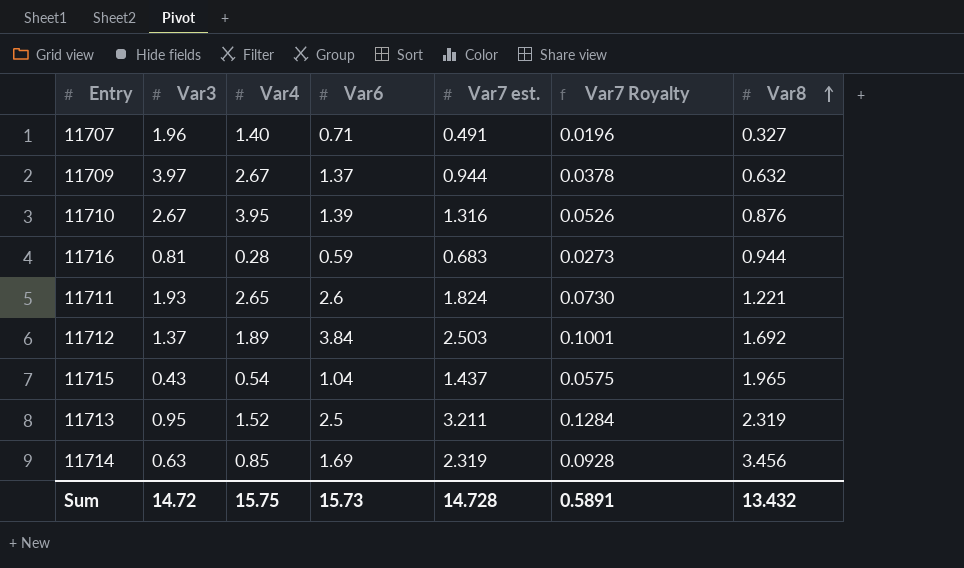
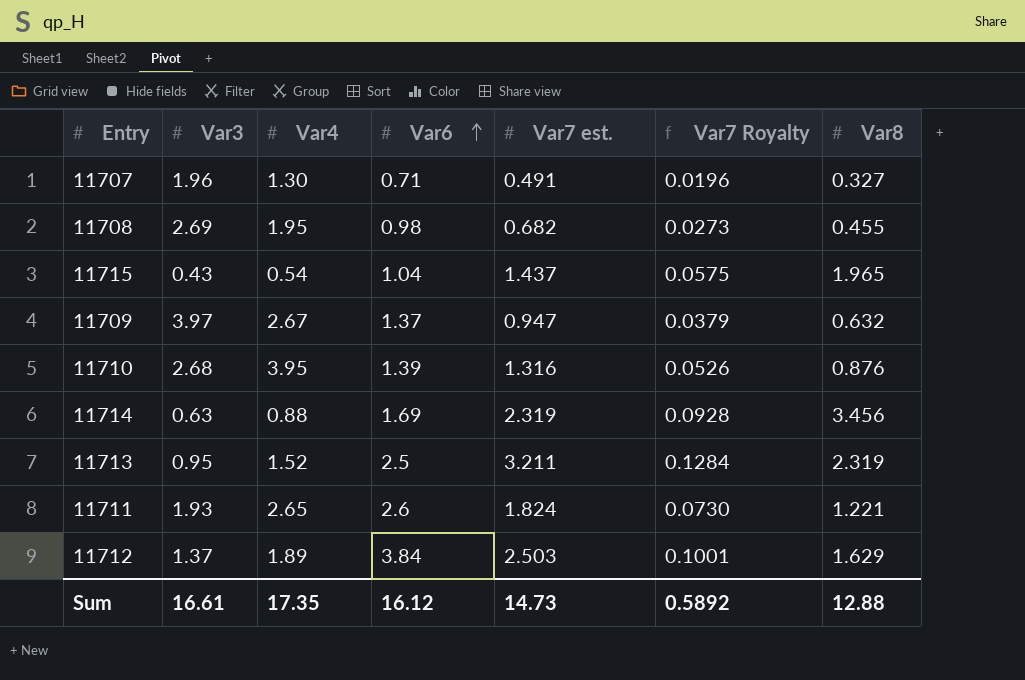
row order: Var8 ascending -> Var6 ascending
row 11716: 0.81 | 0.28 | 0.59 | 0.683 | 0.0273 | 0.944 -> none
11707 | Var4: 1.40 -> 1.30
row 11708: none -> 2.69 | 1.95 | 0.98 | 0.682 | 0.0273 | 0.455
11709 | Var7 est.: 0.944 -> 0.947
11709 | Var7 Royalty: 0.0378 -> 0.0379
11710 | Var3: 2.67 -> 2.68
11714 | Var4: 0.85 -> 0.88
11712 | Var8: 1.692 -> 1.629
Sum | Var3: 14.72 -> 16.61
Sum | Var4: 15.75 -> 17.35
Sum | Var6: 15.73 -> 16.12
Sum | Var7 est.: 14.728 -> 14.73
Sum | Var7 Royalty: 0.5891 -> 0.5892
Sum | Var8: 13.432 -> 12.88

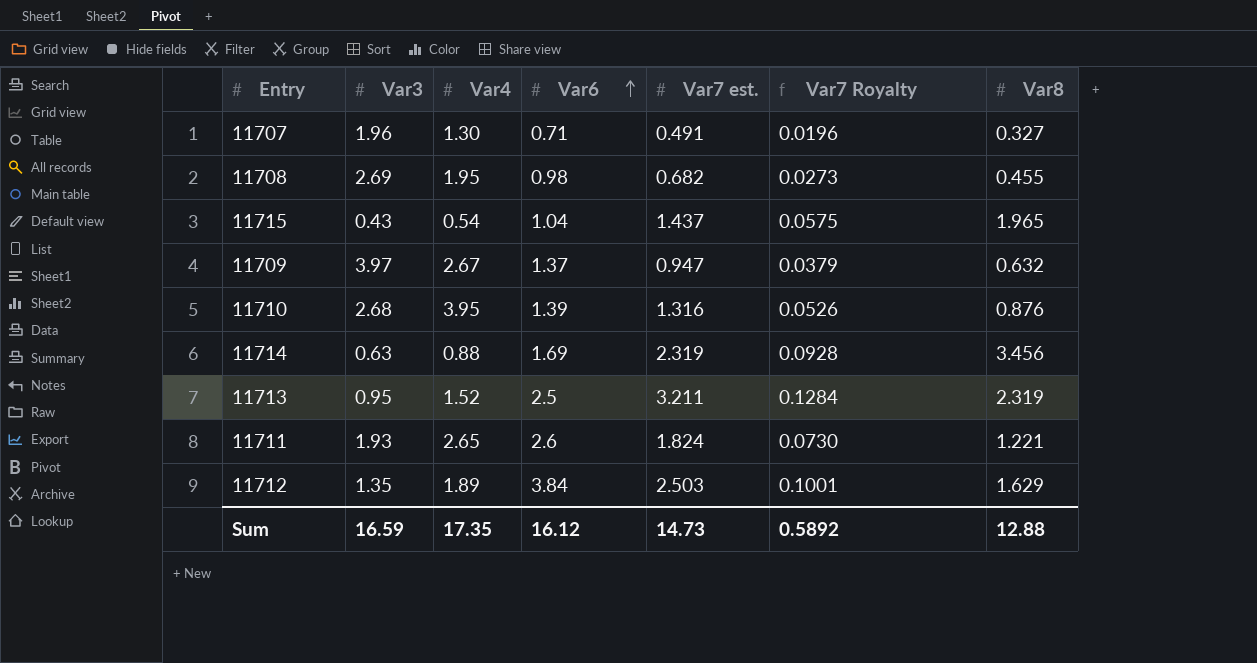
11712 | Var3: 1.37 -> 1.35
Sum | Var3: 16.61 -> 16.59

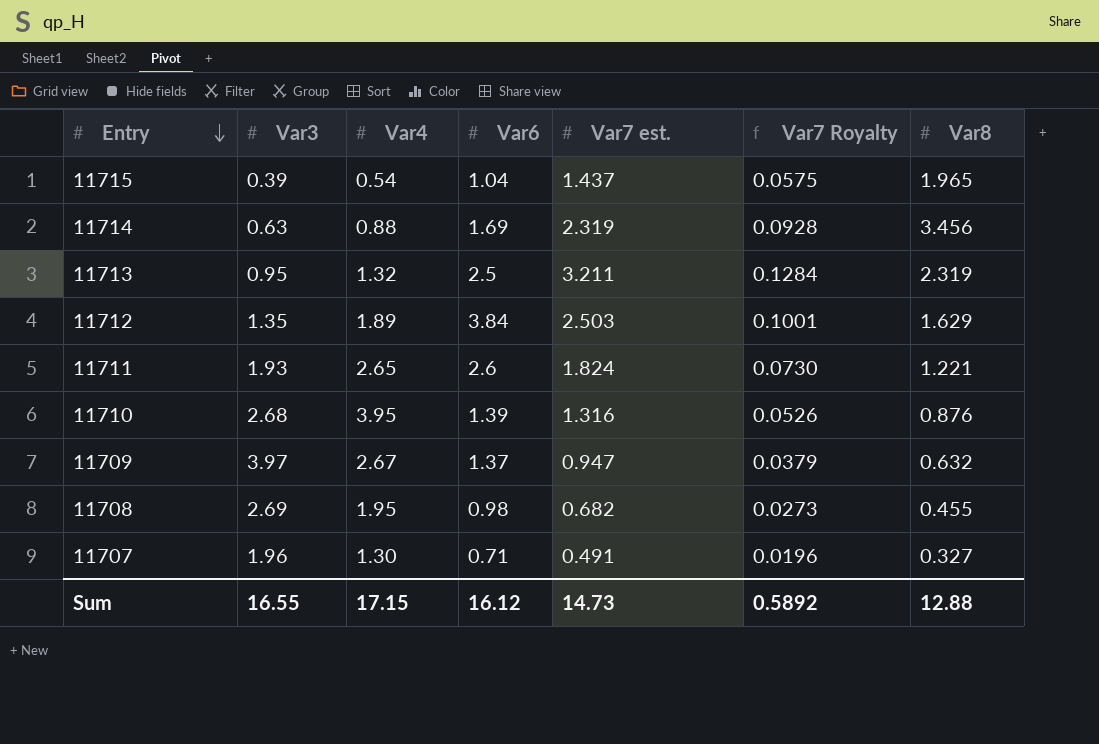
row order: Var6 ascending -> Entry descending
11715 | Var3: 0.43 -> 0.39
11713 | Var4: 1.52 -> 1.32
Sum | Var3: 16.59 -> 16.55
Sum | Var4: 17.35 -> 17.15

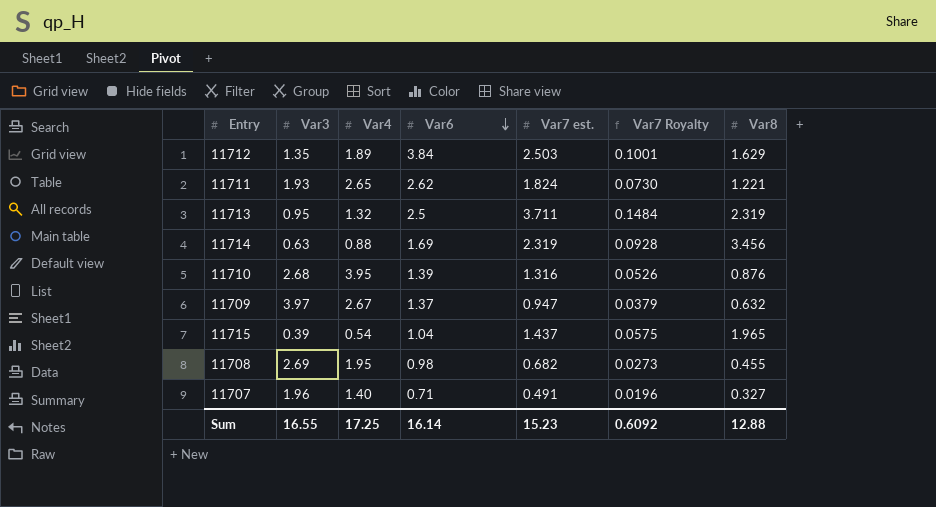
row order: Entry descending -> Var6 descending
11711 | Var6: 2.6 -> 2.62
11713 | Var7 est.: 3.211 -> 3.711
11713 | Var7 Royalty: 0.1284 -> 0.1484
11707 | Var4: 1.30 -> 1.40
Sum | Var4: 17.15 -> 17.25
Sum | Var6: 16.12 -> 16.14
Sum | Var7 est.: 14.73 -> 15.23
Sum | Var7 Royalty: 0.5892 -> 0.6092

